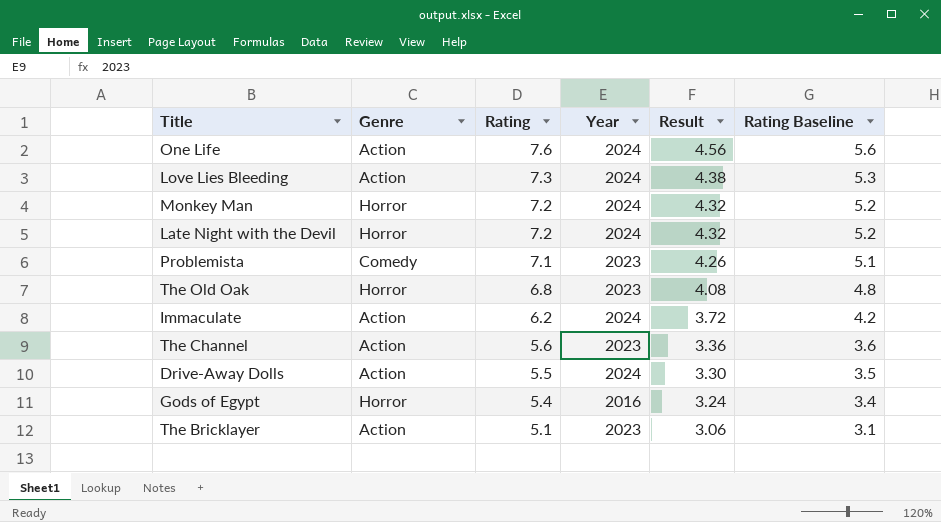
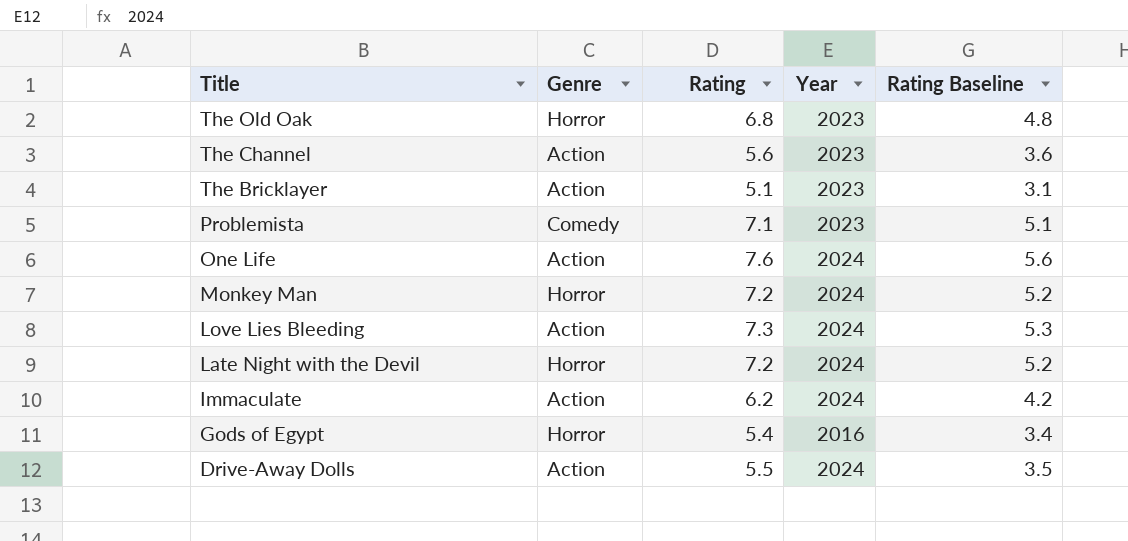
row order: Rating descending -> Title descending
column Result | formula: [Rating] * 0.6 -> none

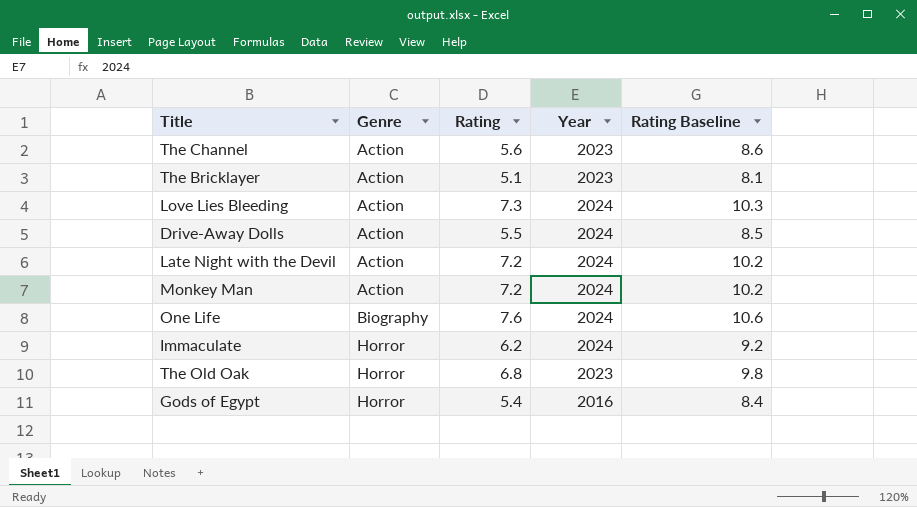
row order: Title descending -> Genre ascending
column Rating Baseline | formula: [Rating] - 2 -> [Rating] + 3
row Problemista: Comedy | 7.1 | 2023 | 5.1 -> none
Late Night with the Devil | Genre: Horror -> Action
Monkey Man | Genre: Horror -> Action
One Life | Genre: Action -> Biography
Immaculate | Genre: Action -> Horror

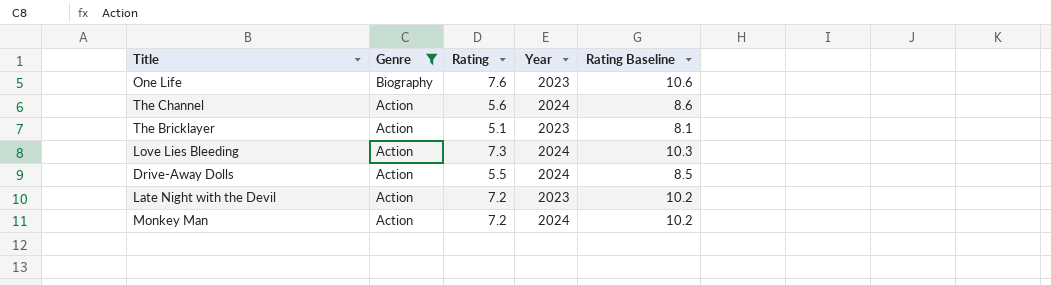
filter: none -> Genre != Horror
row order: Genre ascending -> Genre descending
One Life | Year: 2024 -> 2023
The Channel | Year: 2023 -> 2024
Late Night with the Devil | Year: 2024 -> 2023

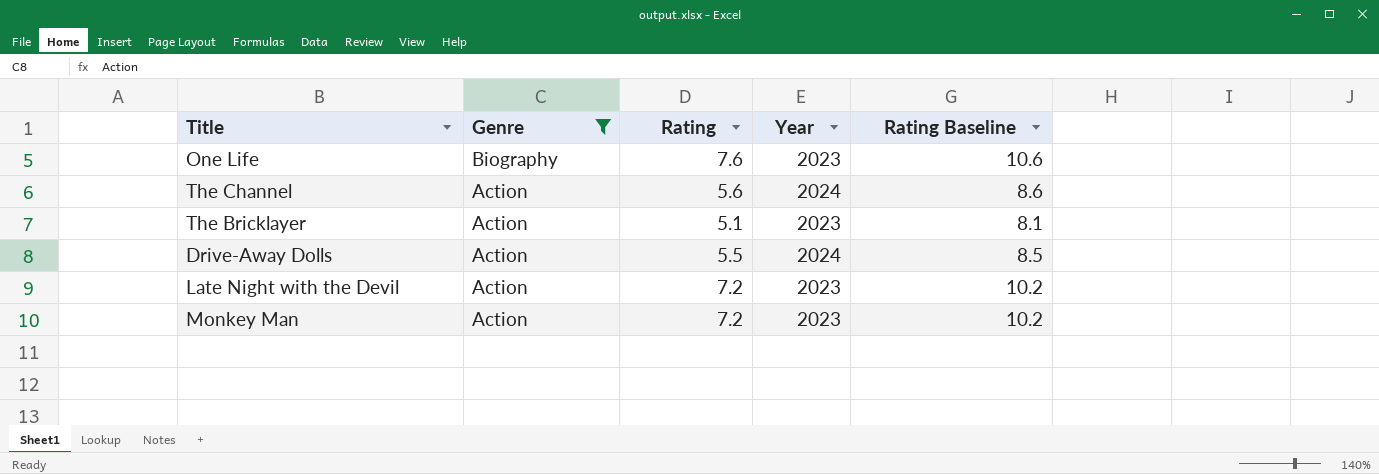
row Love Lies Bleeding: Action | 7.3 | 2024 | 10.3 -> none
Monkey Man | Year: 2024 -> 2023

